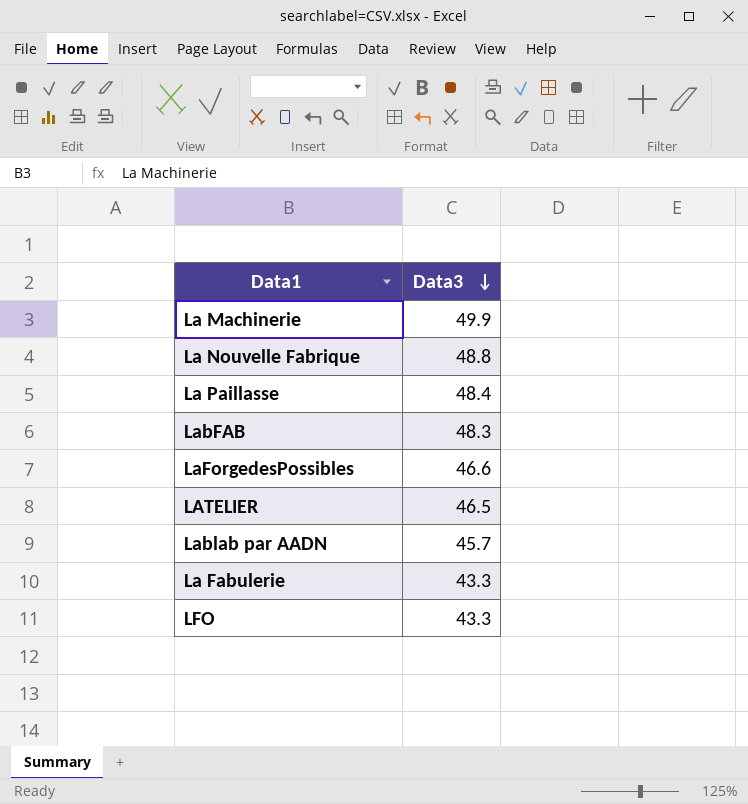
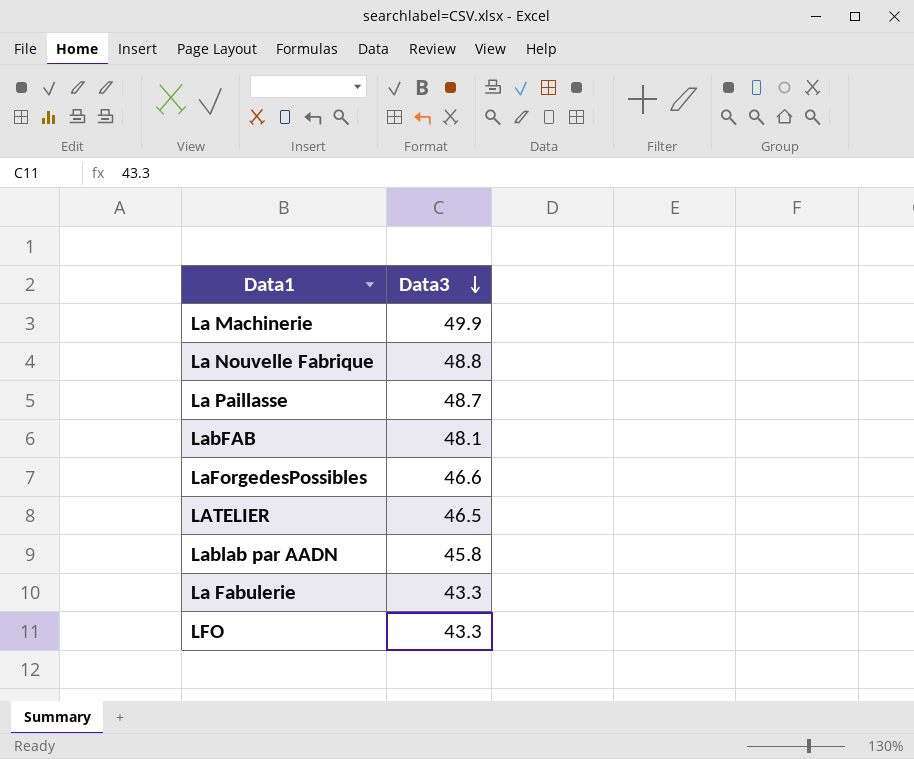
La Paillasse | Data3: 48.4 -> 48.7
LabFAB | Data3: 48.3 -> 48.1
Lablab par AADN | Data3: 45.7 -> 45.8

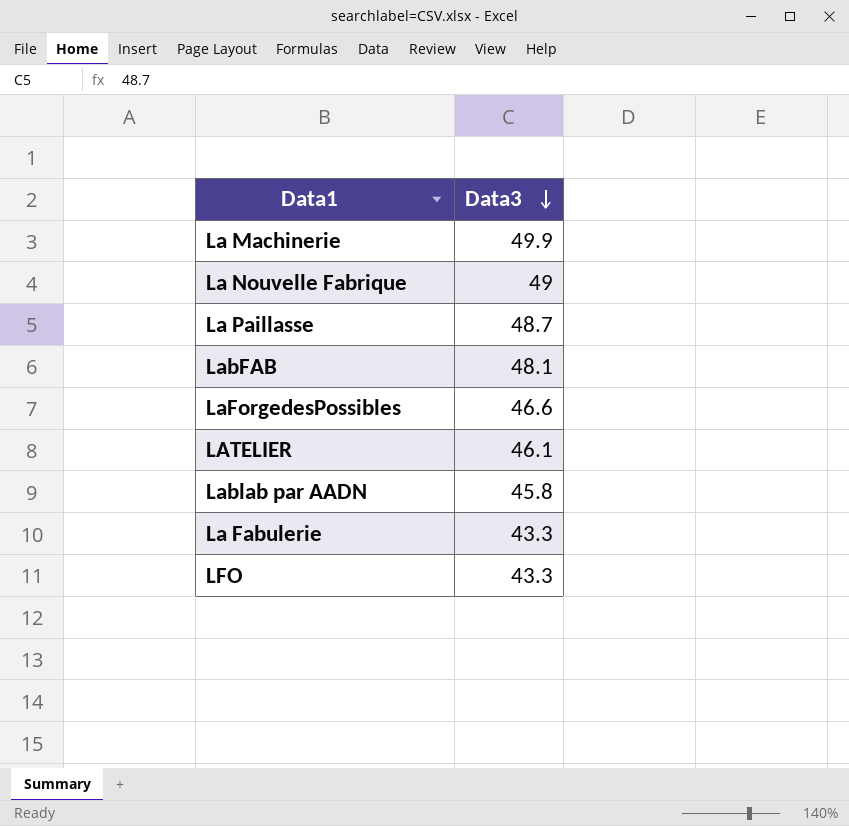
La Nouvelle Fabrique | Data3: 48.8 -> 49
LATELIER | Data3: 46.5 -> 46.1

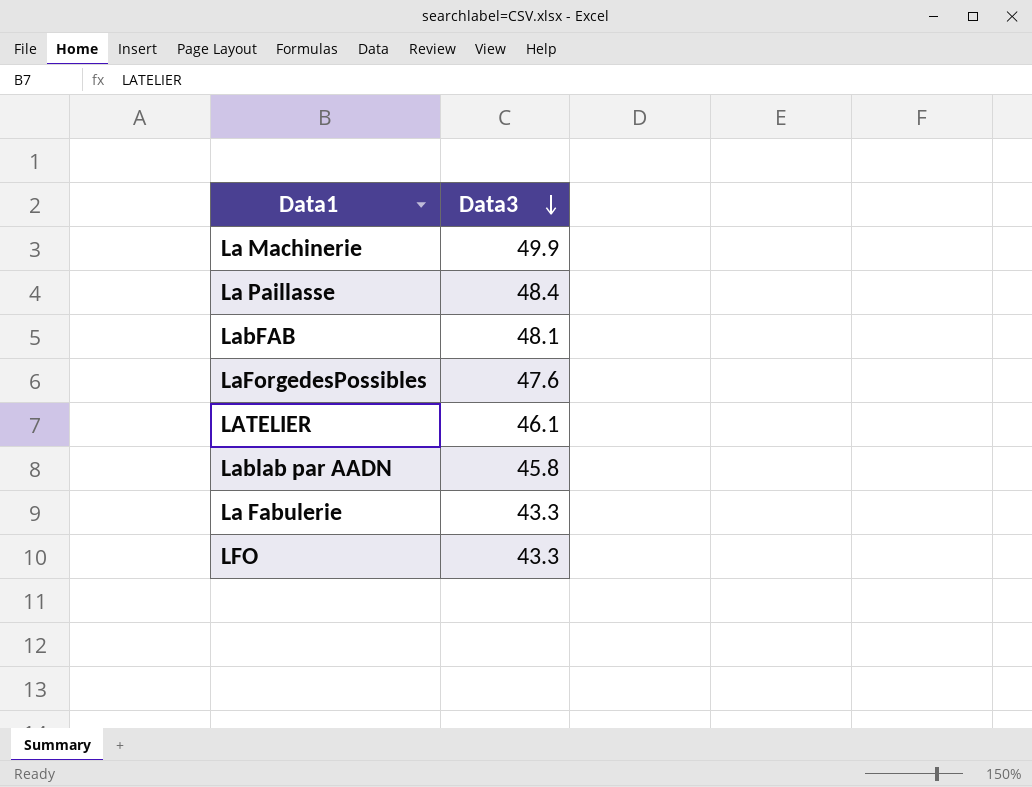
row La Nouvelle Fabrique: 49 -> none
La Paillasse | Data3: 48.7 -> 48.4
LaForgedesPossibles | Data3: 46.6 -> 47.6

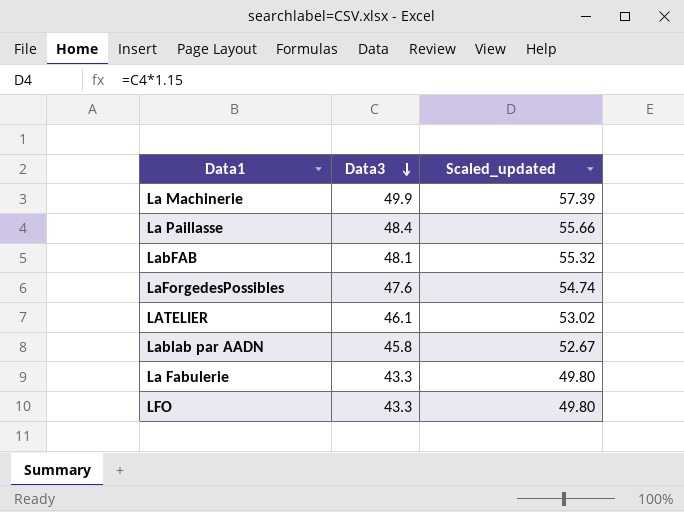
column Scaled_updated | formula: none -> [Data3] * 1.15

